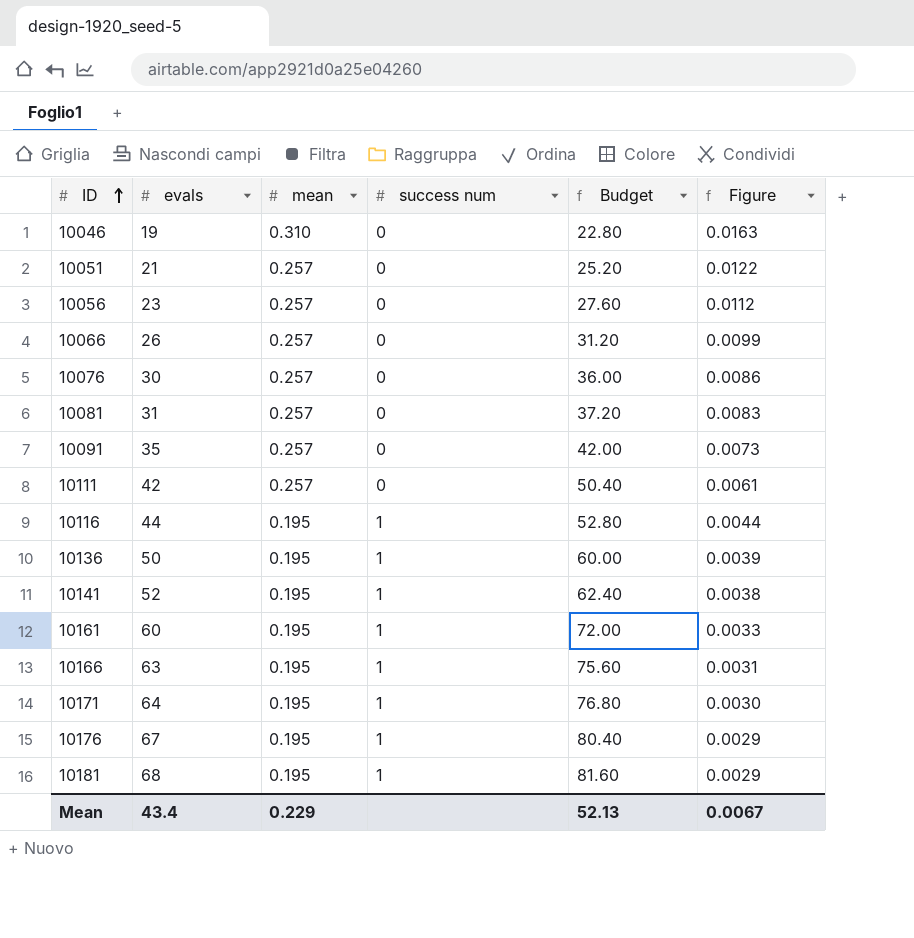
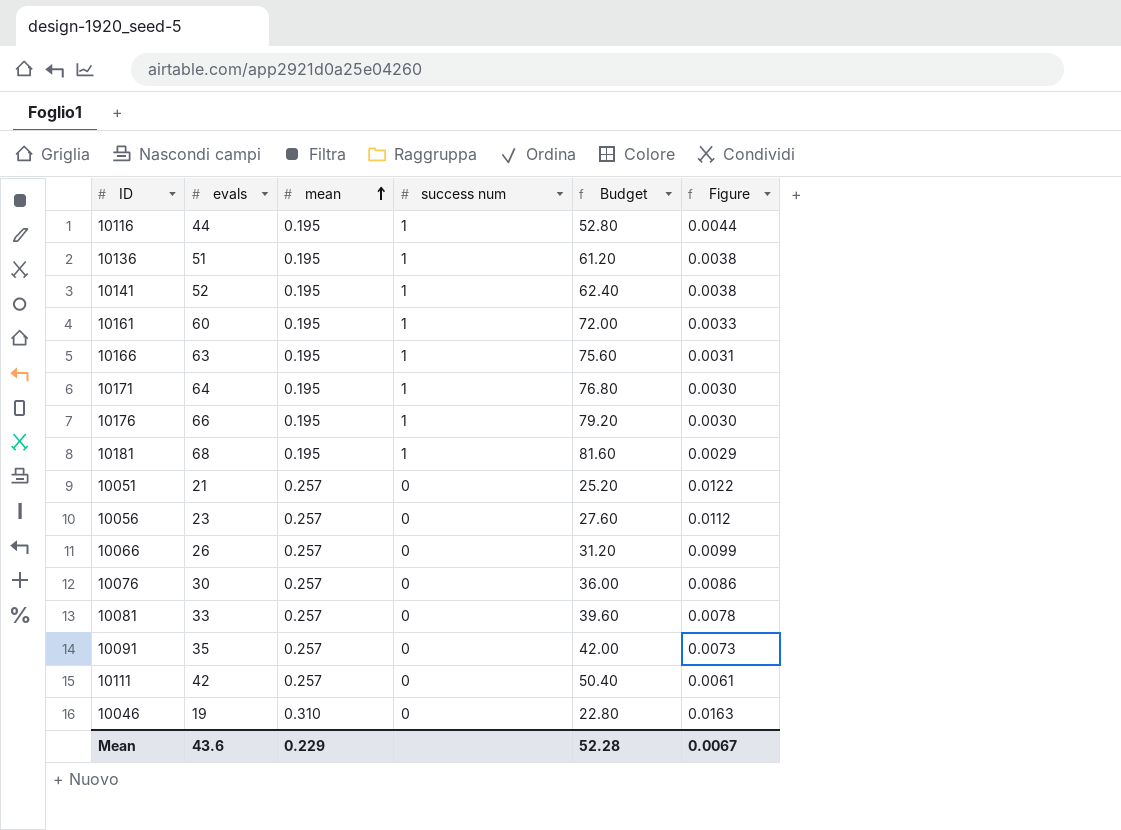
row order: ID ascending -> mean ascending
10136 | evals: 50 -> 51
10136 | Budget: 60.00 -> 61.20
10136 | Figure: 0.0039 -> 0.0038
10176 | evals: 67 -> 66
10176 | Budget: 80.40 -> 79.20
10176 | Figure: 0.0029 -> 0.0030
10081 | evals: 31 -> 33
10081 | Budget: 37.20 -> 39.60
10081 | Figure: 0.0083 -> 0.0078
Mean | evals: 43.4 -> 43.6
Mean | Budget: 52.13 -> 52.28

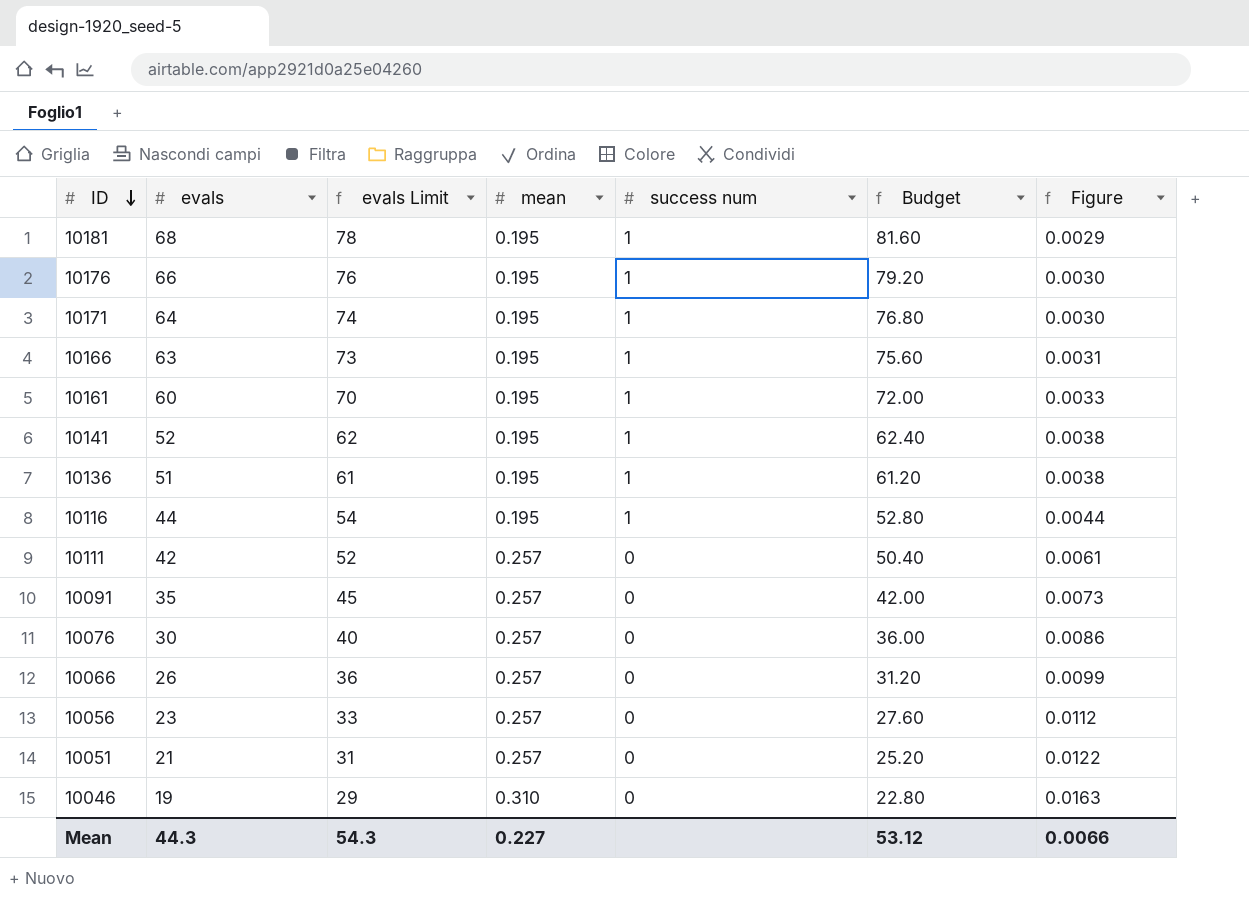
row order: mean ascending -> ID descending
column evals Limit | formula: none -> [evals] + 10
row 10081: 33 | 0.257 | 0 | 39.60 | 0.0078 -> none
Mean | evals: 43.6 -> 44.3
Mean | mean: 0.229 -> 0.227
Mean | Budget: 52.28 -> 53.12
Mean | Figure: 0.0067 -> 0.0066

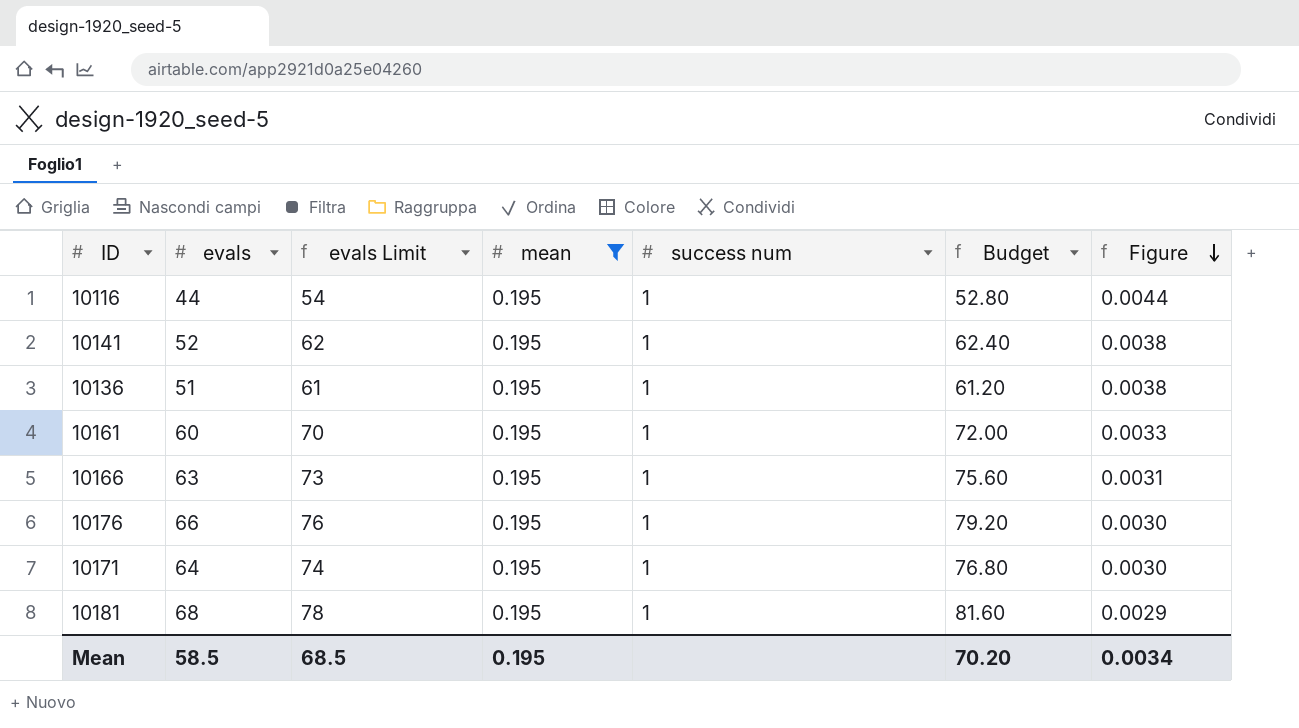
filter: none -> mean = 0.195
row order: ID descending -> Figure descending
Mean | evals: 44.3 -> 58.5
Mean | evals Limit: 54.3 -> 68.5
Mean | mean: 0.227 -> 0.195
Mean | Budget: 53.12 -> 70.20
Mean | Figure: 0.0066 -> 0.0034

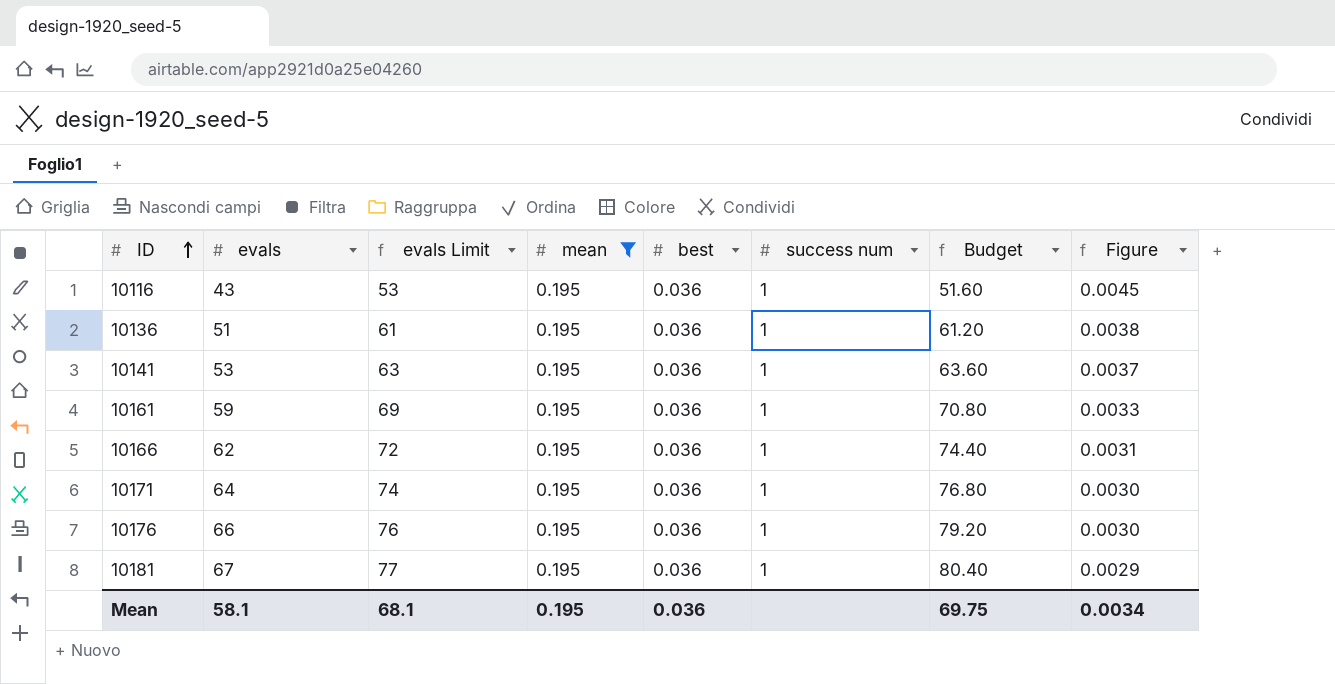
row order: Figure descending -> ID ascending
column best | position: none -> 5
10116 | evals: 44 -> 43
10116 | evals Limit: 54 -> 53
10116 | Budget: 52.80 -> 51.60
10116 | Figure: 0.0044 -> 0.0045
10141 | evals: 52 -> 53
10141 | evals Limit: 62 -> 63
10141 | Budget: 62.40 -> 63.60
10141 | Figure: 0.0038 -> 0.0037
10161 | evals: 60 -> 59
10161 | evals Limit: 70 -> 69
10161 | Budget: 72.00 -> 70.80
10166 | evals: 63 -> 62
10166 | evals Limit: 73 -> 72
10166 | Budget: 75.60 -> 74.40
10181 | evals: 68 -> 67
10181 | evals Limit: 78 -> 77
10181 | Budget: 81.60 -> 80.40
Mean | evals: 58.5 -> 58.1
Mean | evals Limit: 68.5 -> 68.1
Mean | Budget: 70.20 -> 69.75

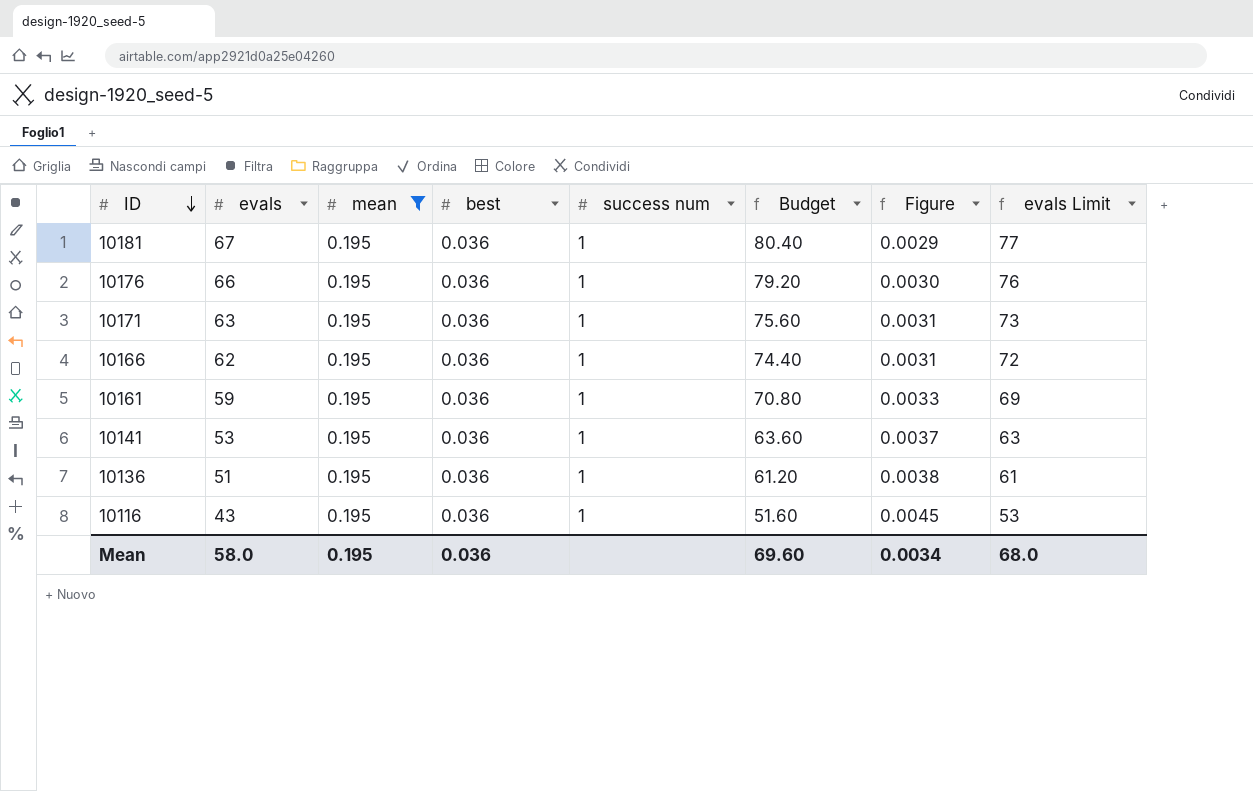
row order: ID ascending -> ID descending
column evals Limit | position: 3 -> 8
10171 | evals: 64 -> 63
10171 | Budget: 76.80 -> 75.60
10171 | Figure: 0.0030 -> 0.0031
10171 | evals Limit: 74 -> 73
Mean | evals: 58.1 -> 58.0
Mean | Budget: 69.75 -> 69.60
Mean | evals Limit: 68.1 -> 68.0

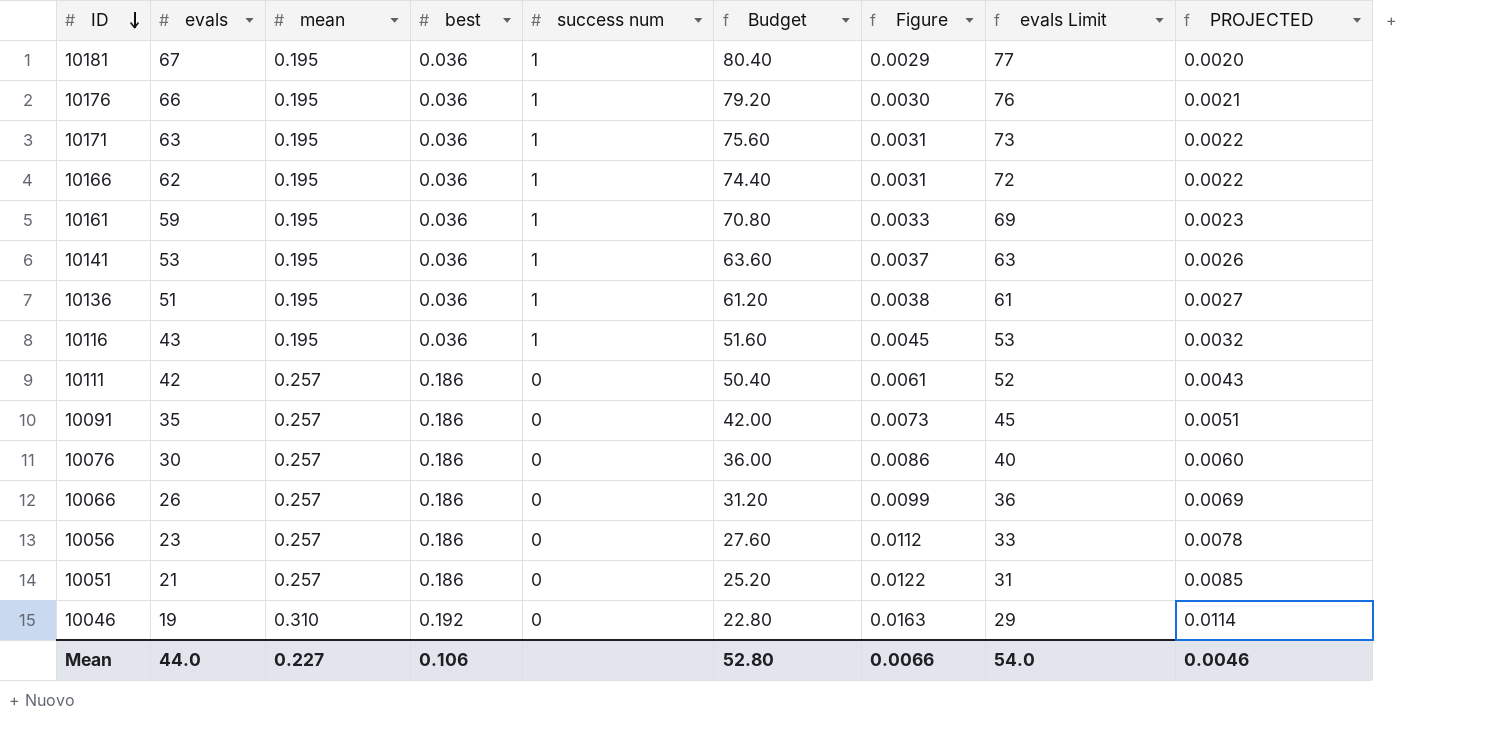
filter: mean = 0.195 -> none
column PROJECTED | formula: none -> [Figure] * 0.7
Mean | evals: 58.0 -> 44.0
Mean | mean: 0.195 -> 0.227
Mean | best: 0.036 -> 0.106
Mean | Budget: 69.60 -> 52.80
Mean | Figure: 0.0034 -> 0.0066
Mean | evals Limit: 68.0 -> 54.0

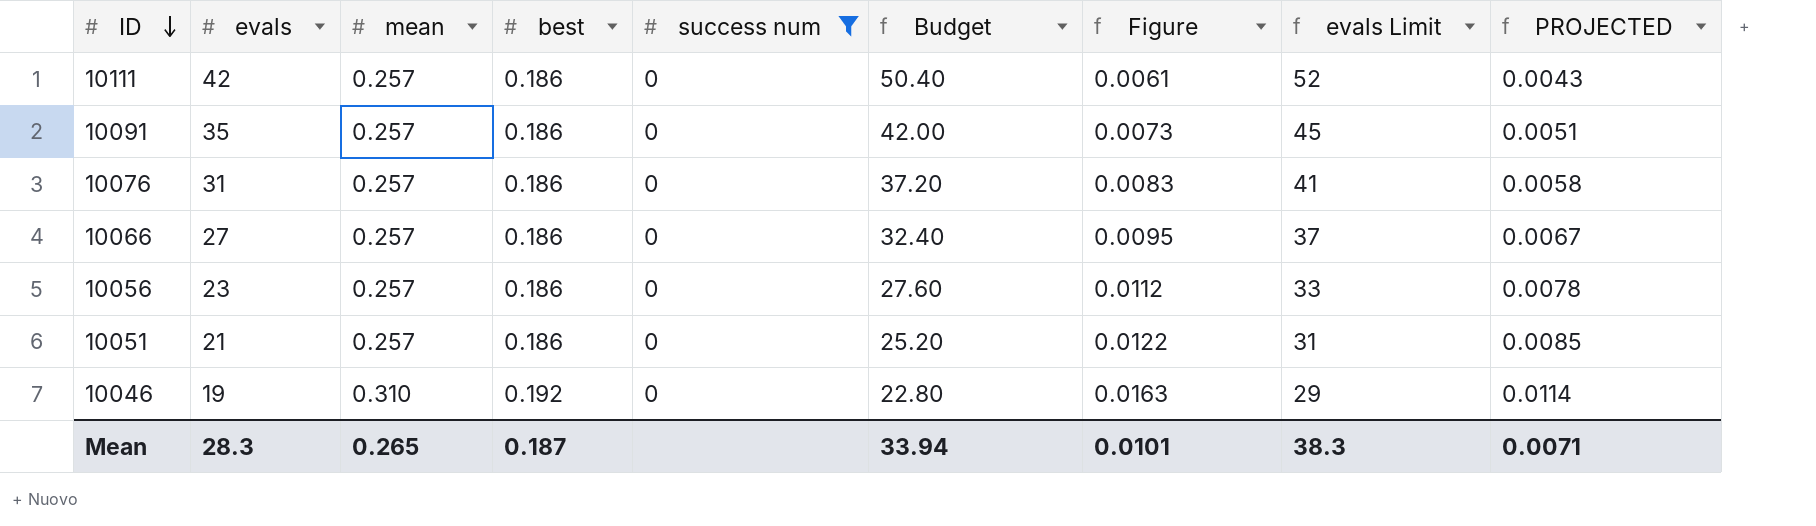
filter: none -> success num = 0
10076 | evals: 30 -> 31
10076 | Budget: 36.00 -> 37.20
10076 | Figure: 0.0086 -> 0.0083
10076 | evals Limit: 40 -> 41
10076 | PROJECTED: 0.0060 -> 0.0058
10066 | evals: 26 -> 27
10066 | Budget: 31.20 -> 32.40
10066 | Figure: 0.0099 -> 0.0095
10066 | evals Limit: 36 -> 37
10066 | PROJECTED: 0.0069 -> 0.0067
Mean | evals: 44.0 -> 28.3
Mean | mean: 0.227 -> 0.265
Mean | best: 0.106 -> 0.187
Mean | Budget: 52.80 -> 33.94
Mean | Figure: 0.0066 -> 0.0101
Mean | evals Limit: 54.0 -> 38.3
Mean | PROJECTED: 0.0046 -> 0.0071

